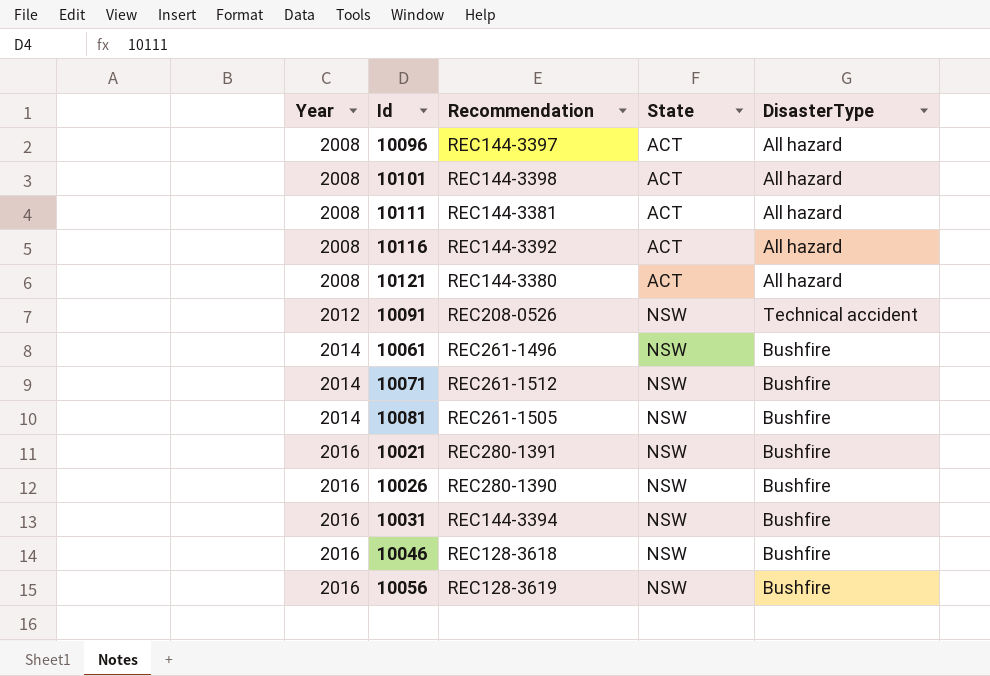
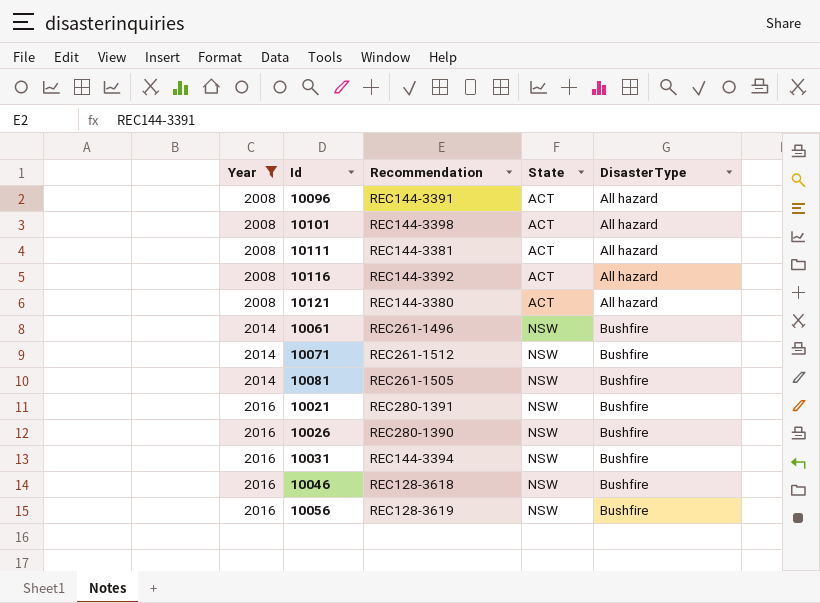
filter: none -> Year != 2012
10096 | Recommendation: REC144-3397 -> REC144-3391

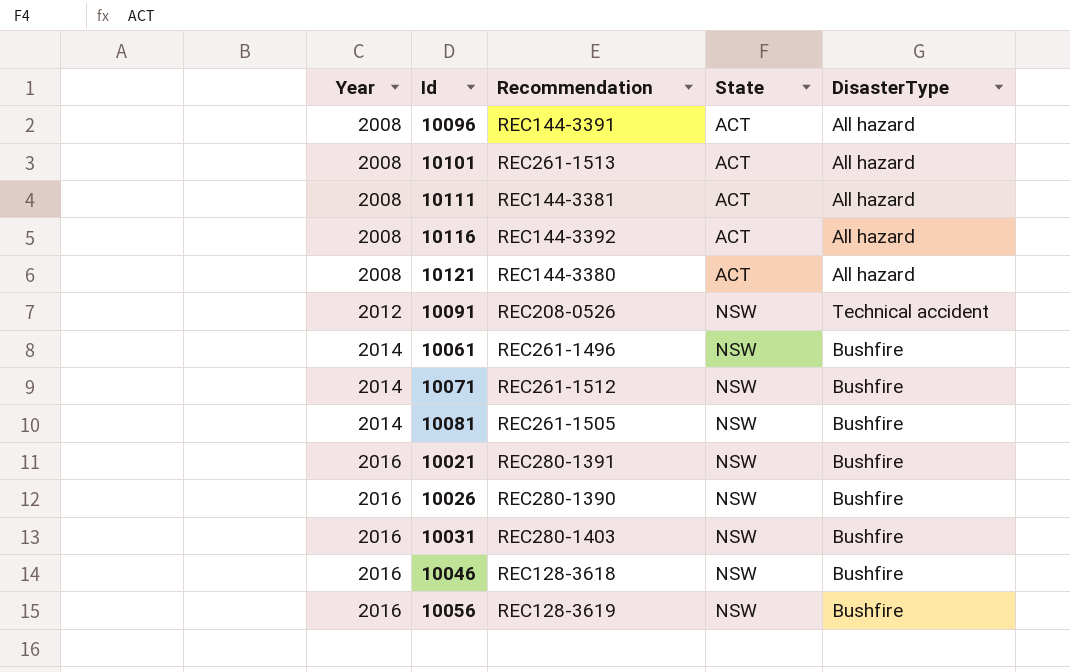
filter: Year != 2012 -> none
10101 | Recommendation: REC144-3398 -> REC261-1513
10031 | Recommendation: REC144-3394 -> REC280-1403

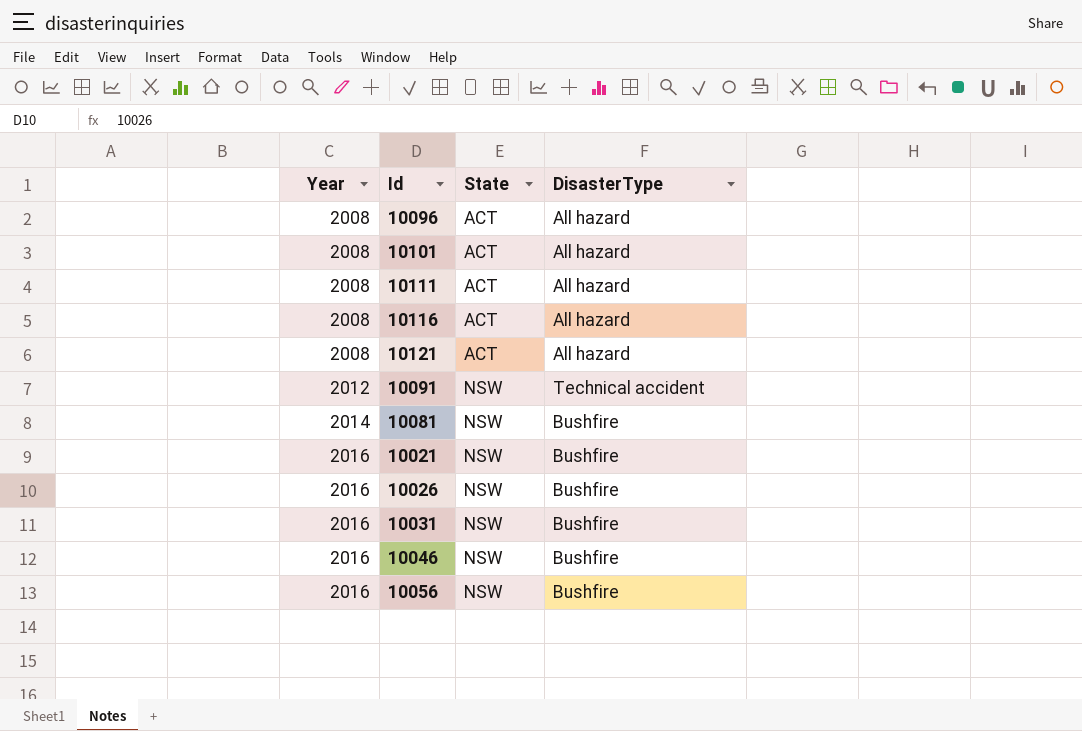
column Recommendation | position: 3 -> none
row 10061: 2014 | REC261-1496 | NSW | Bushfire -> none
row 10071: 2014 | REC261-1512 | NSW | Bushfire -> none

